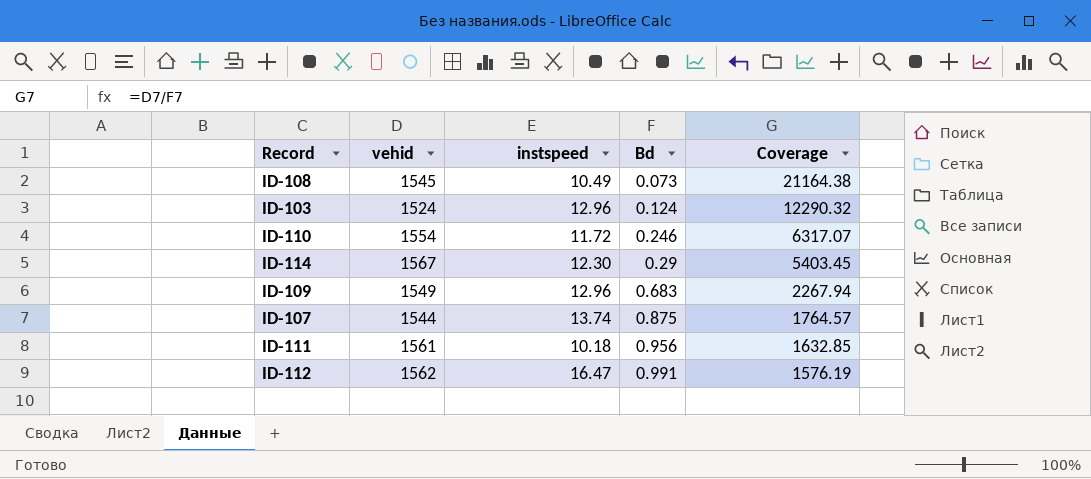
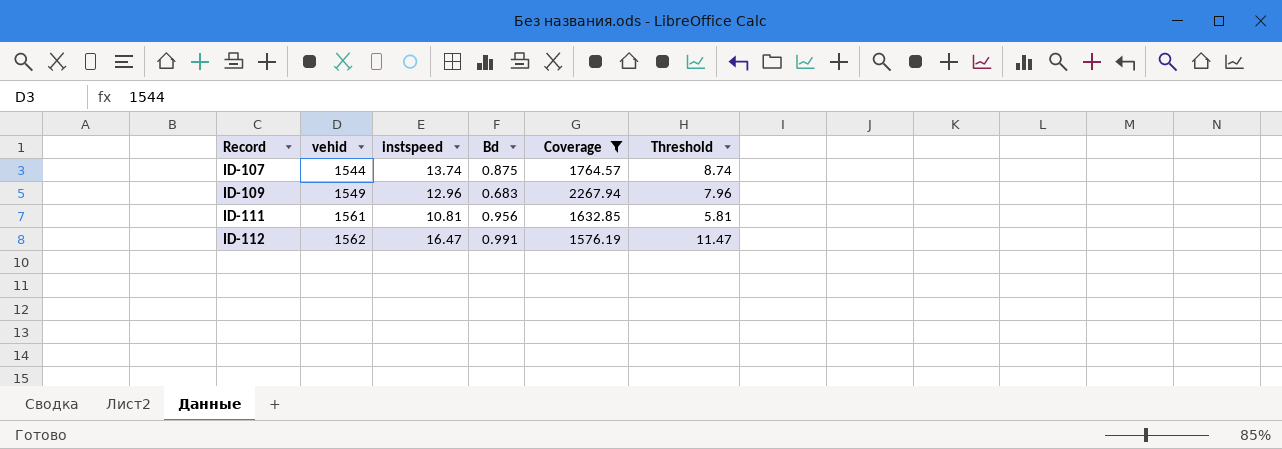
filter: none -> Coverage <= 2267.94
row order: Bd ascending -> Record ascending
column Threshold | formula: none -> [instspeed] - 5
ID-111 | instspeed: 10.18 -> 10.81

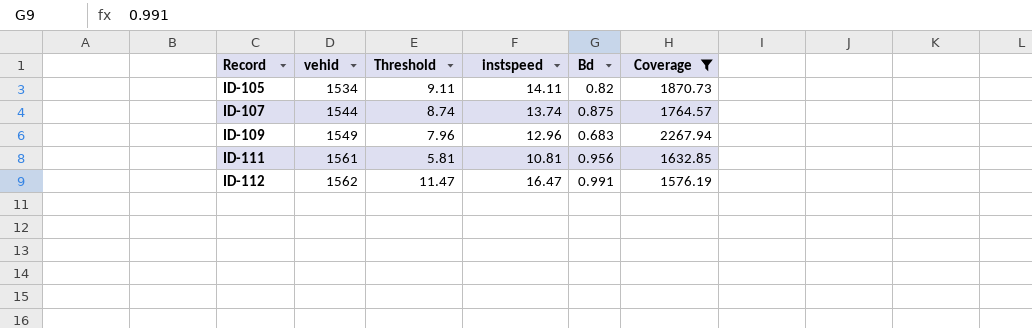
column Threshold | position: 6 -> 3
row ID-105: none -> 1534 | 9.11 | 14.11 | 0.82 | 1870.73

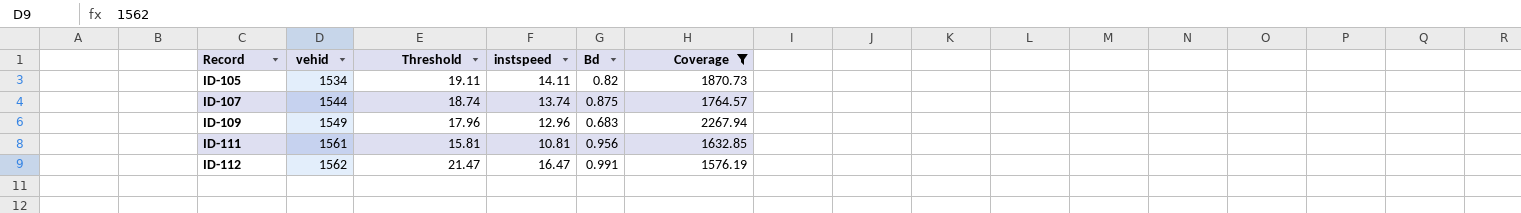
column Threshold | formula: [instspeed] - 5 -> [instspeed] + 5

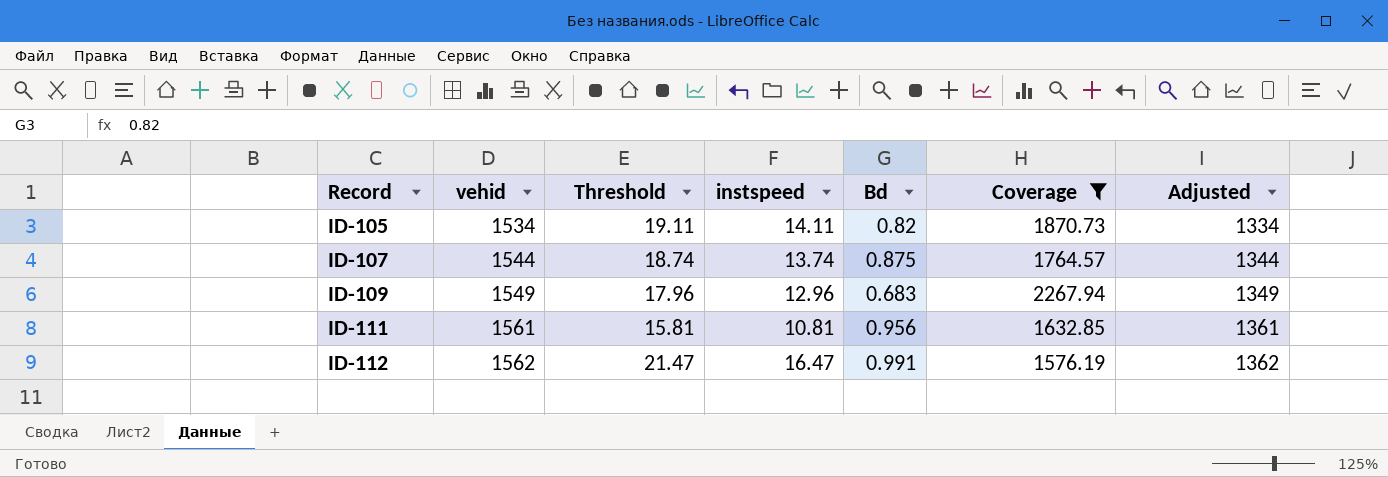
column Adjusted | formula: none -> [vehid] - 200

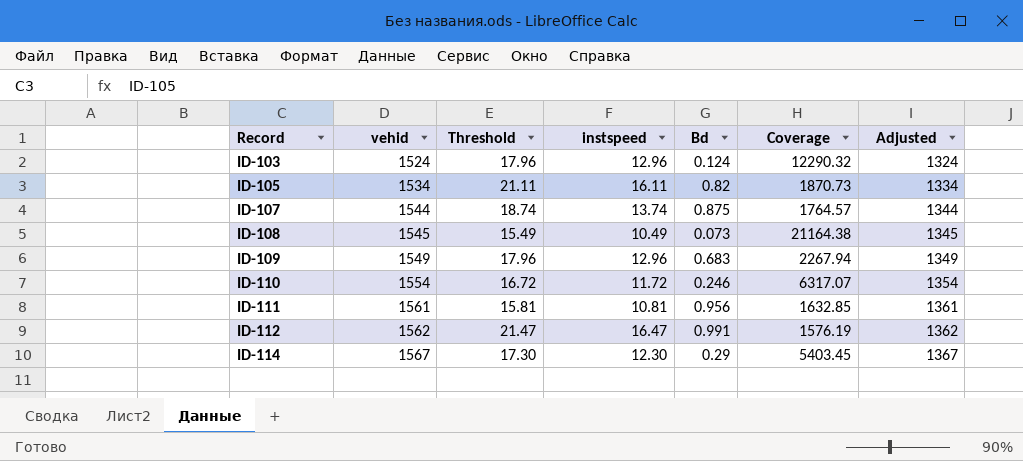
filter: Coverage <= 2267.94 -> none
ID-105 | Threshold: 19.11 -> 21.11
ID-105 | instspeed: 14.11 -> 16.11

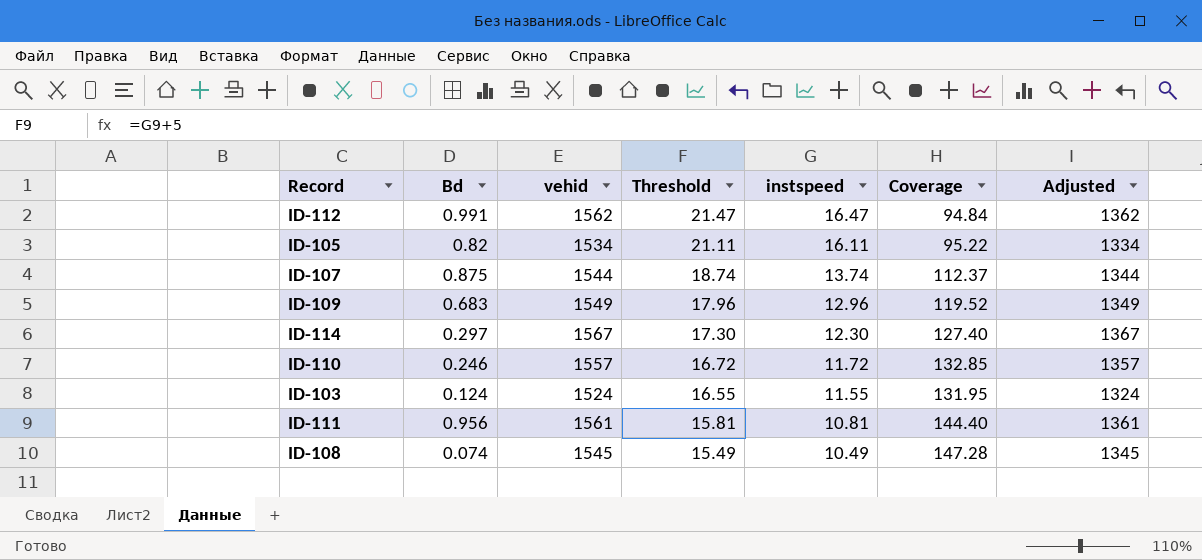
row order: Record ascending -> Threshold descending
column Bd | position: 5 -> 2
column Coverage | formula: [vehid] / [Bd] -> [vehid] / [instspeed]
ID-114 | Bd: 0.29 -> 0.297
ID-110 | vehid: 1554 -> 1557
ID-110 | Adjusted: 1354 -> 1357
ID-103 | Threshold: 17.96 -> 16.55
ID-103 | instspeed: 12.96 -> 11.55
ID-108 | Bd: 0.073 -> 0.074

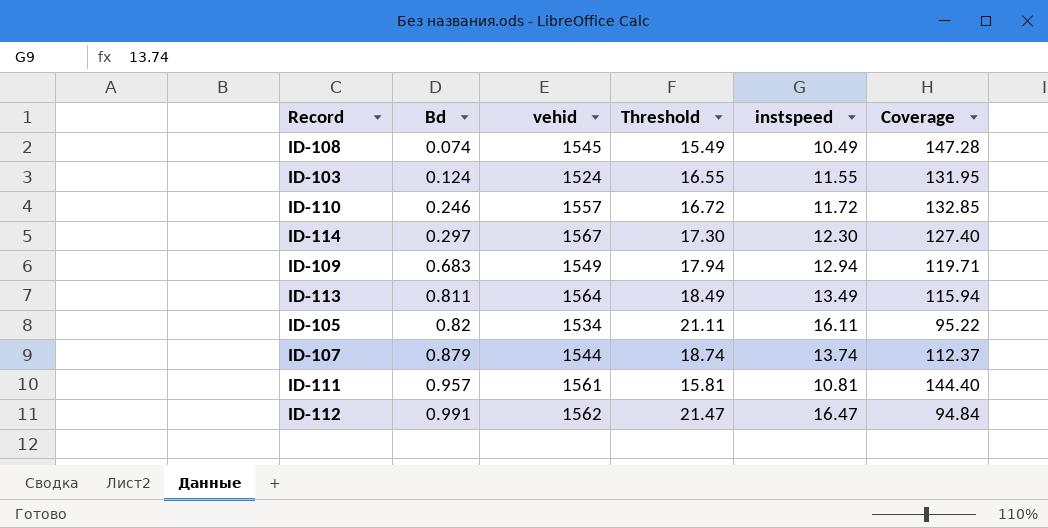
row order: Threshold descending -> Bd ascending
column Adjusted | formula: [vehid] - 200 -> none
ID-109 | Threshold: 17.96 -> 17.94
ID-109 | instspeed: 12.96 -> 12.94
ID-109 | Coverage: 119.52 -> 119.71
row ID-113: none -> 0.811 | 1564 | 18.49 | 13.49 | 115.94
ID-107 | Bd: 0.875 -> 0.879
ID-111 | Bd: 0.956 -> 0.957

